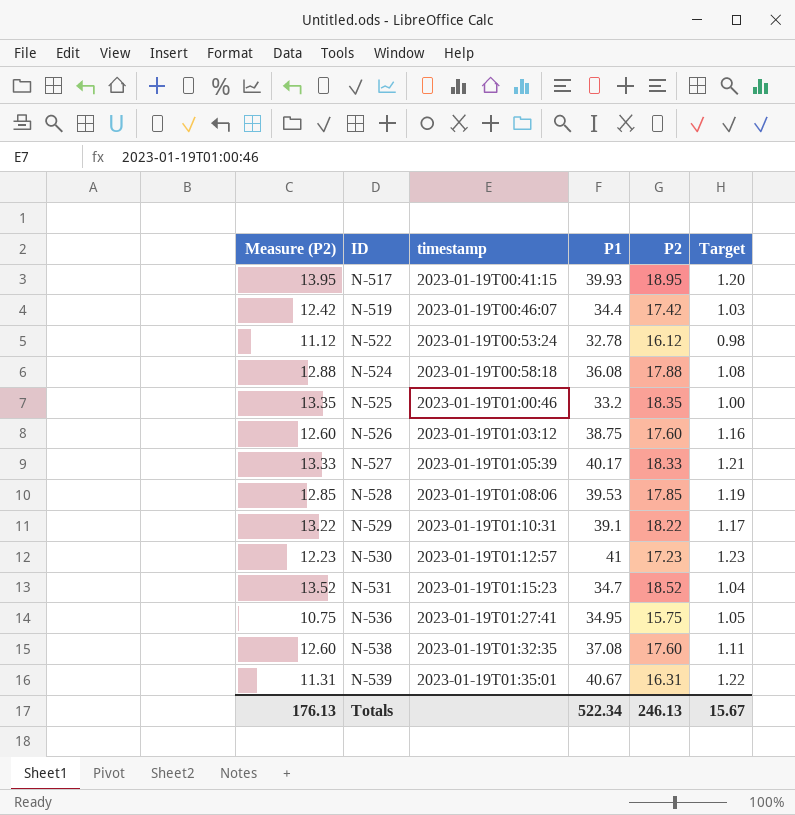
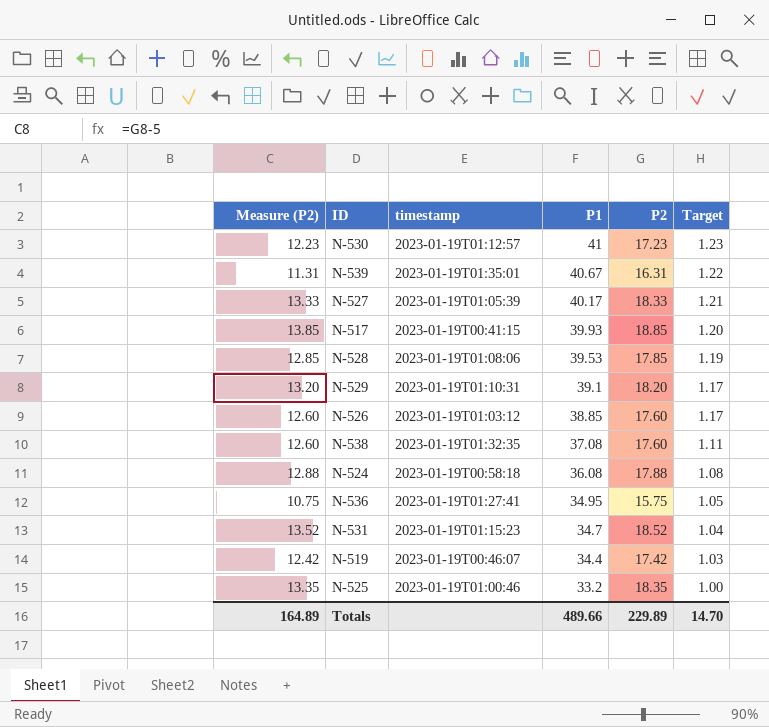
row order: ID ascending -> P1 descending
row N-522: 11.12 | 2023-01-19T00:53:24 | 32.78 | 16.12 | 0.98 -> none
N-517 | Measure (P2): 13.95 -> 13.85
N-517 | P2: 18.95 -> 18.85
N-529 | Measure (P2): 13.22 -> 13.20
N-529 | P2: 18.22 -> 18.20
N-526 | P1: 38.75 -> 38.85
N-526 | Target: 1.16 -> 1.17
Totals | Measure (P2): 176.13 -> 164.89
Totals | P1: 522.34 -> 489.66
Totals | P2: 246.13 -> 229.89
Totals | Target: 15.67 -> 14.70

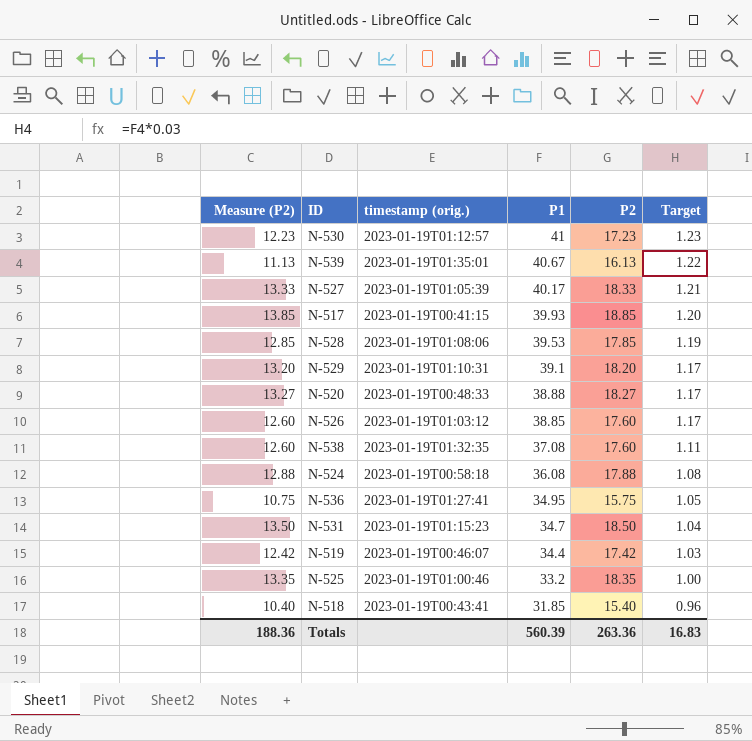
column name: timestamp -> timestamp (orig.)
N-539 | Measure (P2): 11.31 -> 11.13
N-539 | P2: 16.31 -> 16.13
row N-520: none -> 13.27 | 2023-01-19T00:48:33 | 38.88 | 18.27 | 1.17
N-531 | Measure (P2): 13.52 -> 13.50
N-531 | P2: 18.52 -> 18.50
row N-518: none -> 10.40 | 2023-01-19T00:43:41 | 31.85 | 15.40 | 0.96
Totals | Measure (P2): 164.89 -> 188.36
Totals | P1: 489.66 -> 560.39
Totals | P2: 229.89 -> 263.36
Totals | Target: 14.70 -> 16.83

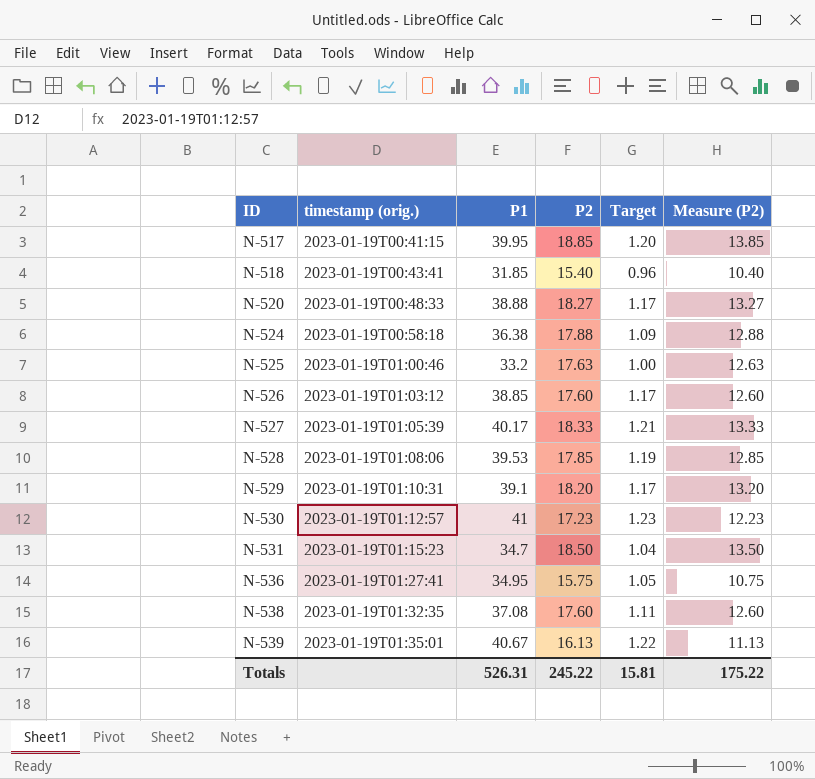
row order: P1 descending -> ID ascending
column Measure (P2) | position: 1 -> 6
row N-519: 12.42 | 2023-01-19T00:46:07 | 34.4 | 17.42 | 1.03 -> none
N-517 | P1: 39.93 -> 39.95
N-524 | P1: 36.08 -> 36.38
N-524 | Target: 1.08 -> 1.09
N-525 | P2: 18.35 -> 17.63
N-525 | Measure (P2): 13.35 -> 12.63
Totals | P1: 560.39 -> 526.31
Totals | P2: 263.36 -> 245.22
Totals | Target: 16.83 -> 15.81
Totals | Measure (P2): 188.36 -> 175.22

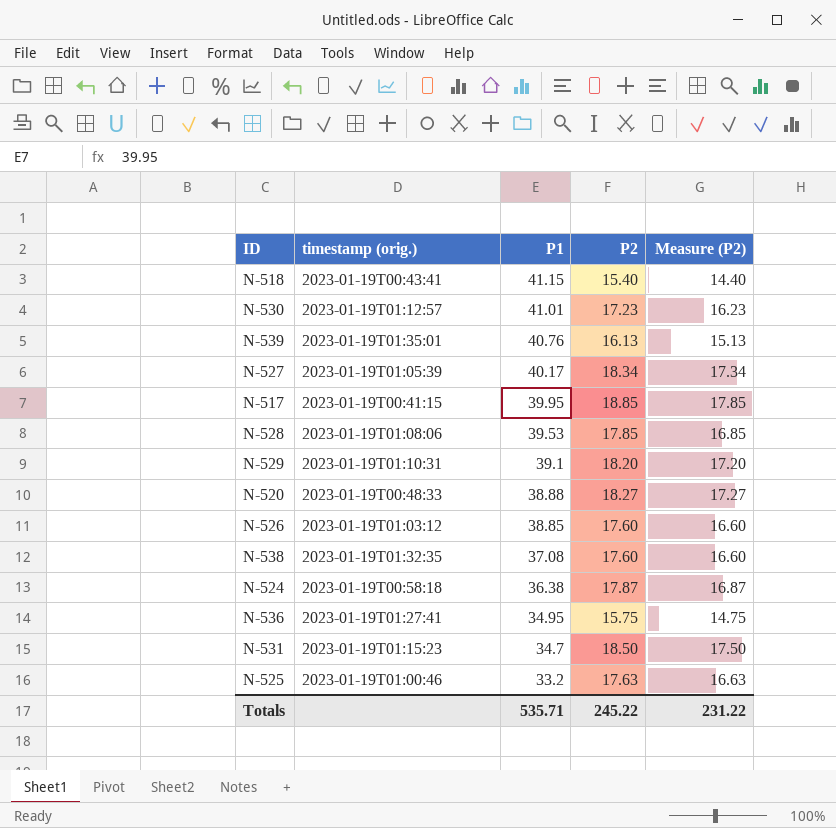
row order: ID ascending -> P1 descending
column Target | formula: [P1] * 0.03 -> none
column Measure (P2) | formula: [P2] - 5 -> [P2] - 1
N-518 | P1: 31.85 -> 41.15
N-530 | P1: 41 -> 41.01
N-539 | P1: 40.67 -> 40.76
N-527 | P2: 18.33 -> 18.34
N-524 | P2: 17.88 -> 17.87
Totals | P1: 526.31 -> 535.71
Totals | Measure (P2): 175.22 -> 231.22

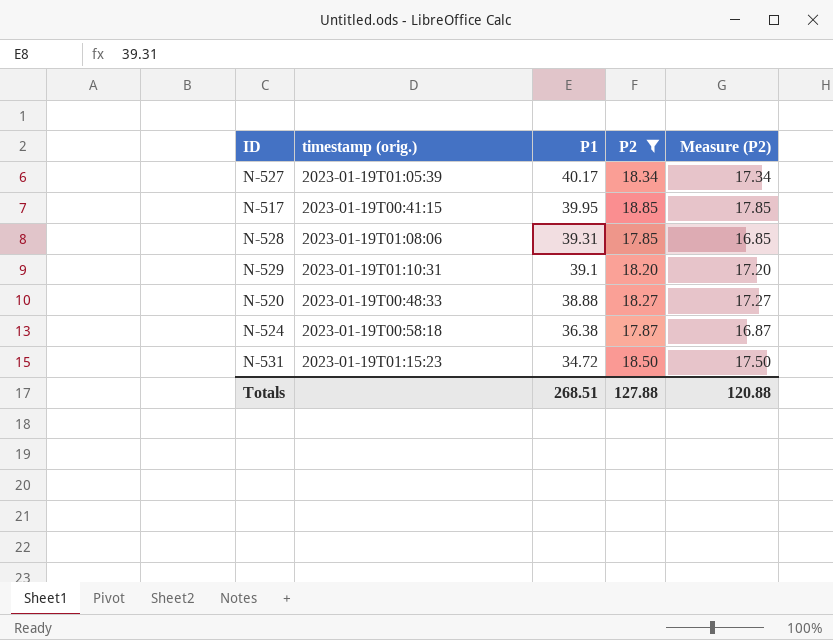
filter: none -> P2 >= 17.85
N-528 | P1: 39.53 -> 39.31
N-531 | P1: 34.7 -> 34.72
Totals | P1: 535.71 -> 268.51
Totals | P2: 245.22 -> 127.88
Totals | Measure (P2): 231.22 -> 120.88

